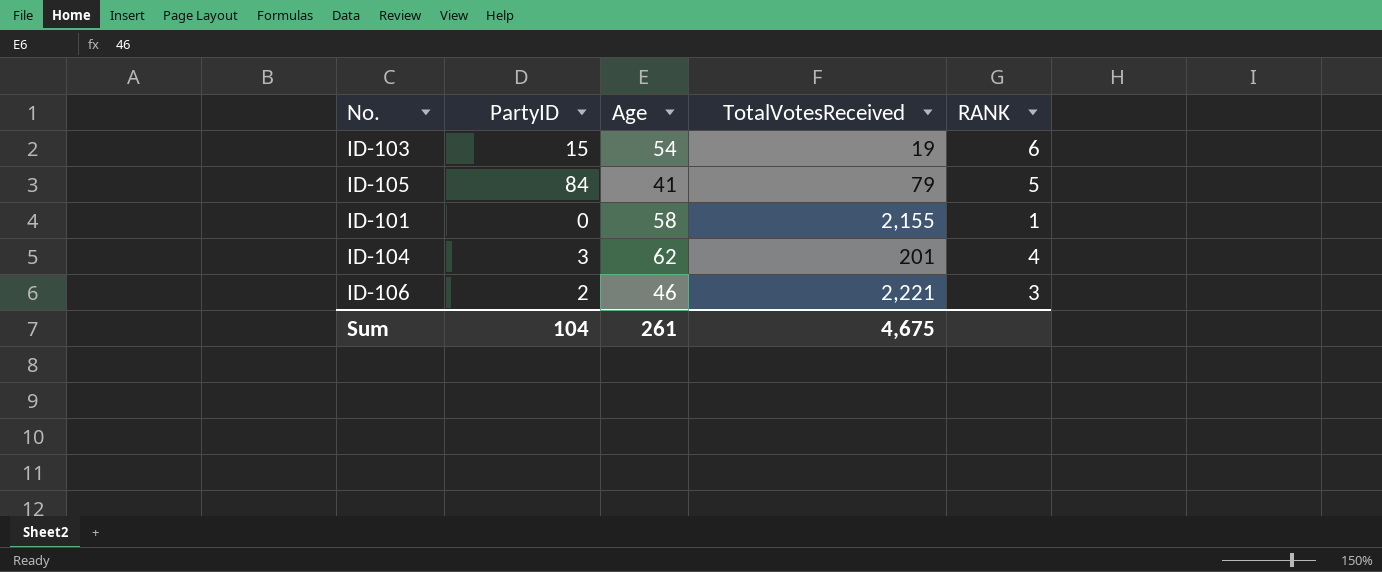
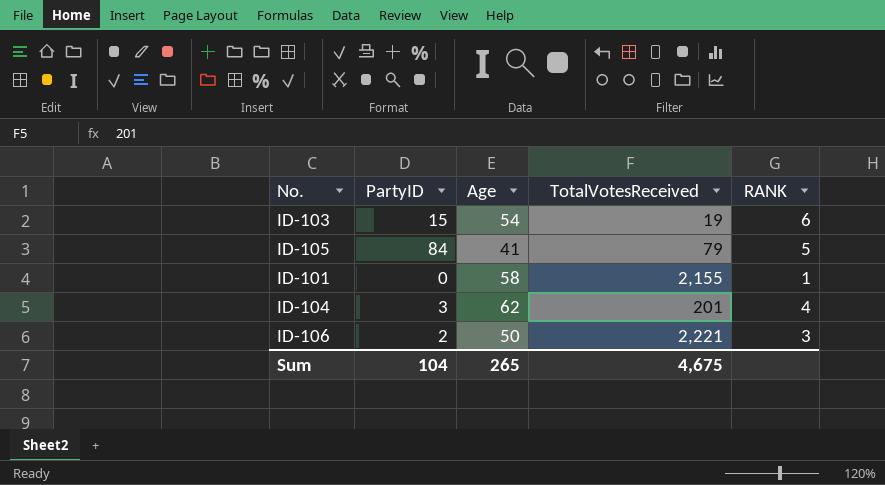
ID-106 | Age: 46 -> 50
Sum | Age: 261 -> 265

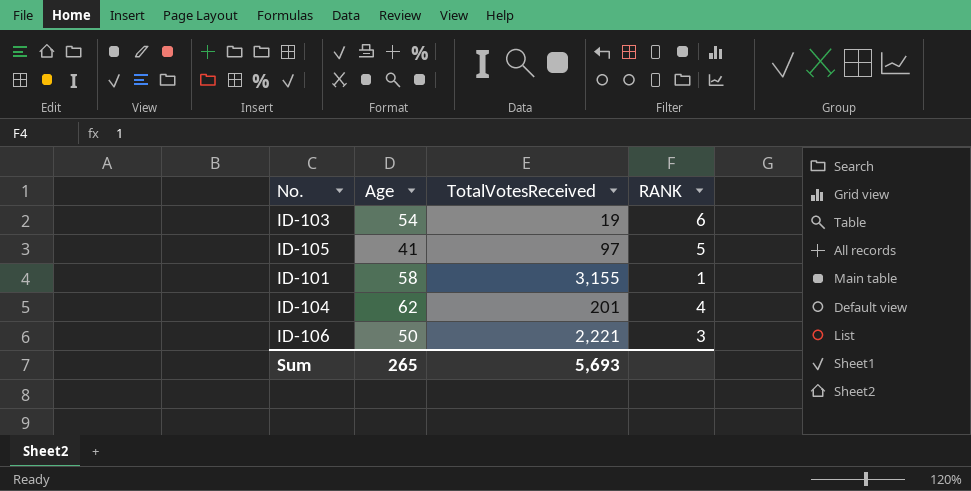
column PartyID | position: 2 -> none
ID-105 | TotalVotesReceived: 79 -> 97
ID-101 | TotalVotesReceived: 2,155 -> 3,155
Sum | TotalVotesReceived: 4,675 -> 5,693

